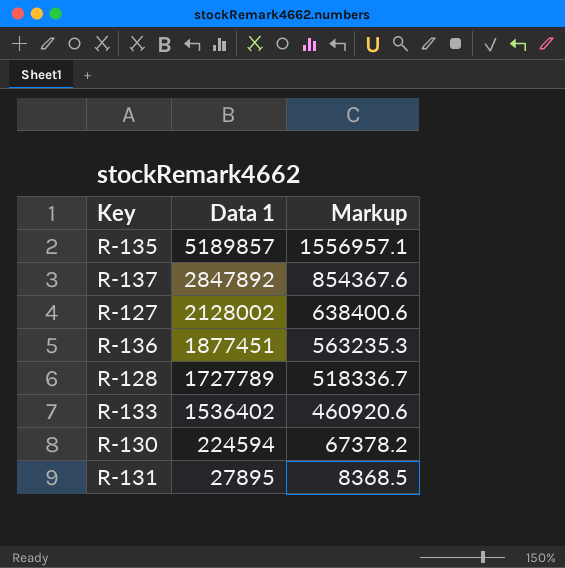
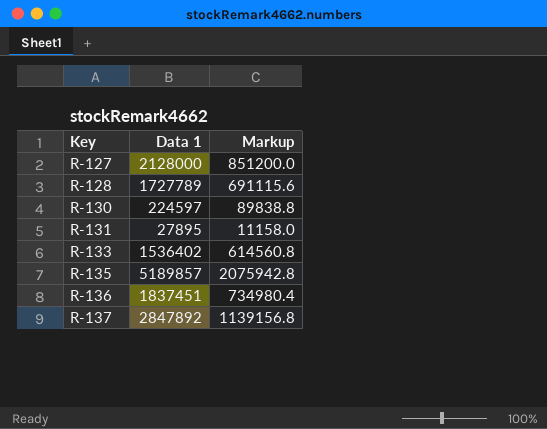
row order: Data 1 descending -> Key ascending
column Markup | formula: [Data 1] * 0.3 -> [Data 1] * 0.4
R-127 | Data 1: 2128002 -> 2128000
R-130 | Data 1: 224594 -> 224597
R-136 | Data 1: 1877451 -> 1837451

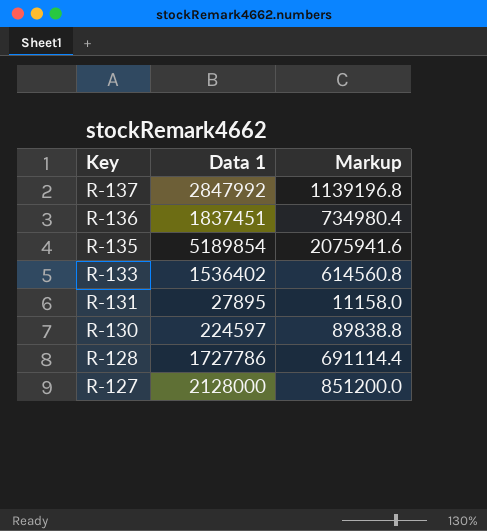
row order: Key ascending -> Key descending
R-137 | Data 1: 2847892 -> 2847992
R-137 | Markup: 1139156.8 -> 1139196.8
R-135 | Data 1: 5189857 -> 5189854
R-135 | Markup: 2075942.8 -> 2075941.6
R-128 | Data 1: 1727789 -> 1727786
R-128 | Markup: 691115.6 -> 691114.4

